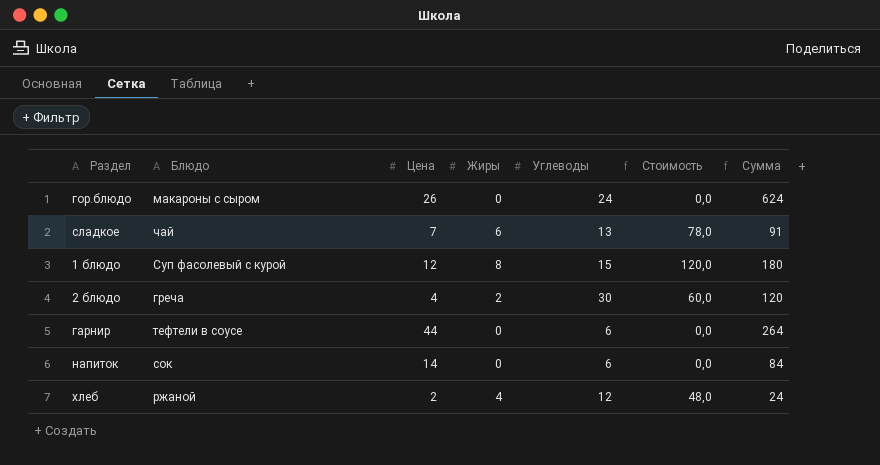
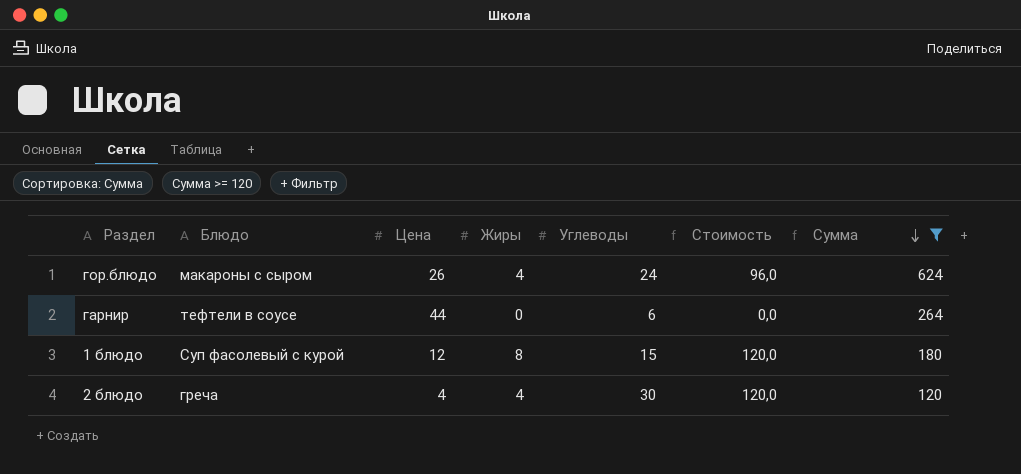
filter: none -> Сумма >= 120
row order: none -> Сумма descending
гор.блюдо | Жиры: 0 -> 4
гор.блюдо | Стоимость: 0,0 -> 96,0
2 блюдо | Жиры: 2 -> 4
2 блюдо | Стоимость: 60,0 -> 120,0

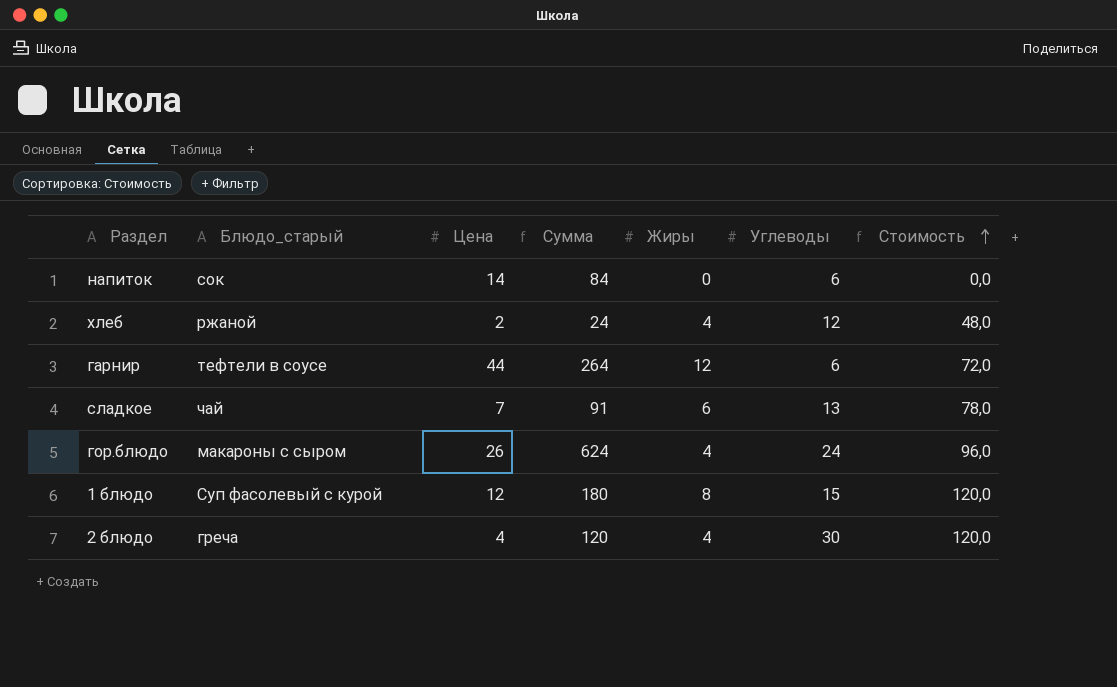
filter: Сумма >= 120 -> none
row order: Сумма descending -> Стоимость ascending
column name: Блюдо -> Блюдо_старый
column Сумма | position: 7 -> 4
гарнир | Жиры: 0 -> 12
гарнир | Стоимость: 0,0 -> 72,0

